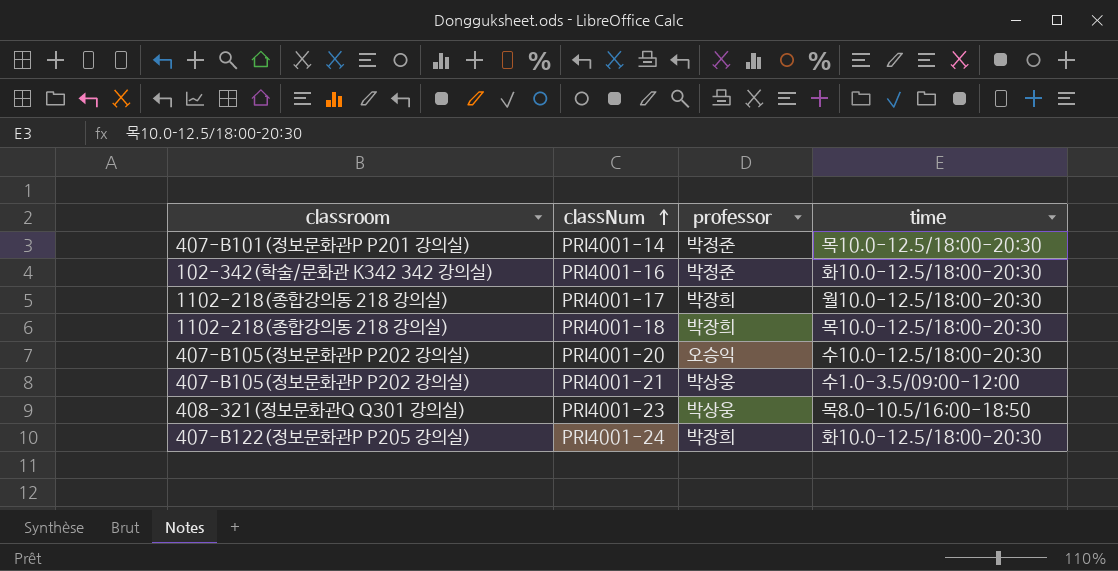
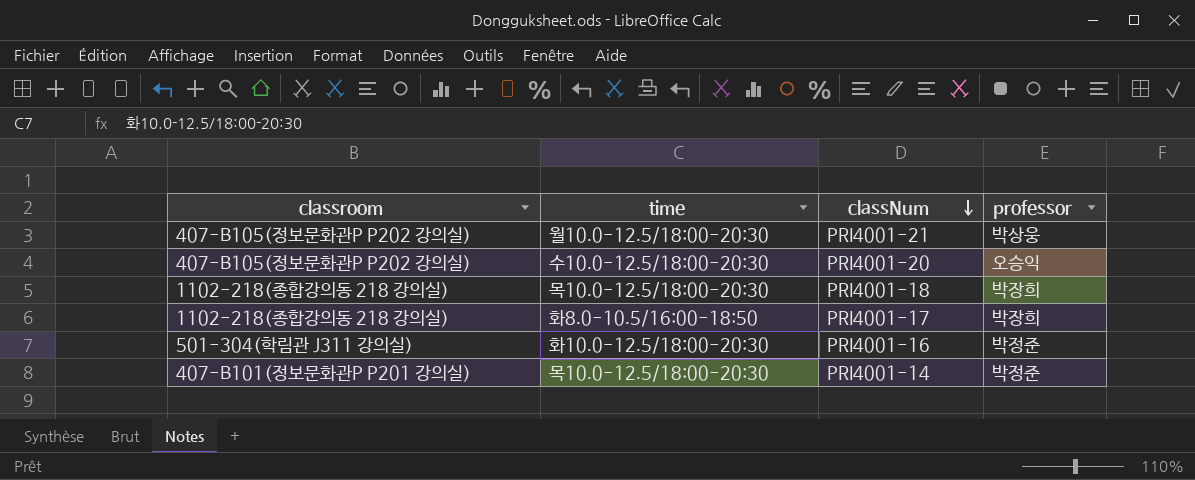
row order: classNum ascending -> classNum descending
column time | position: 4 -> 2
row PRI4001-23: 408-321(정보문화관Q Q301 강의실) | 박상웅 | 목8.0-10.5/16:00-18:50 -> none
row PRI4001-24: 407-B122(정보문화관P P205 강의실) | 박장희 | 화10.0-12.5/18:00-20:30 -> none
PRI4001-21 | time: 수1.0-3.5/09:00-12:00 -> 월10.0-12.5/18:00-20:30
PRI4001-17 | time: 월10.0-12.5/18:00-20:30 -> 화8.0-10.5/16:00-18:50
PRI4001-16 | classroom: 102-342(학술/문화관 K342 342 강의실) -> 501-304(학림관 J311 강의실)

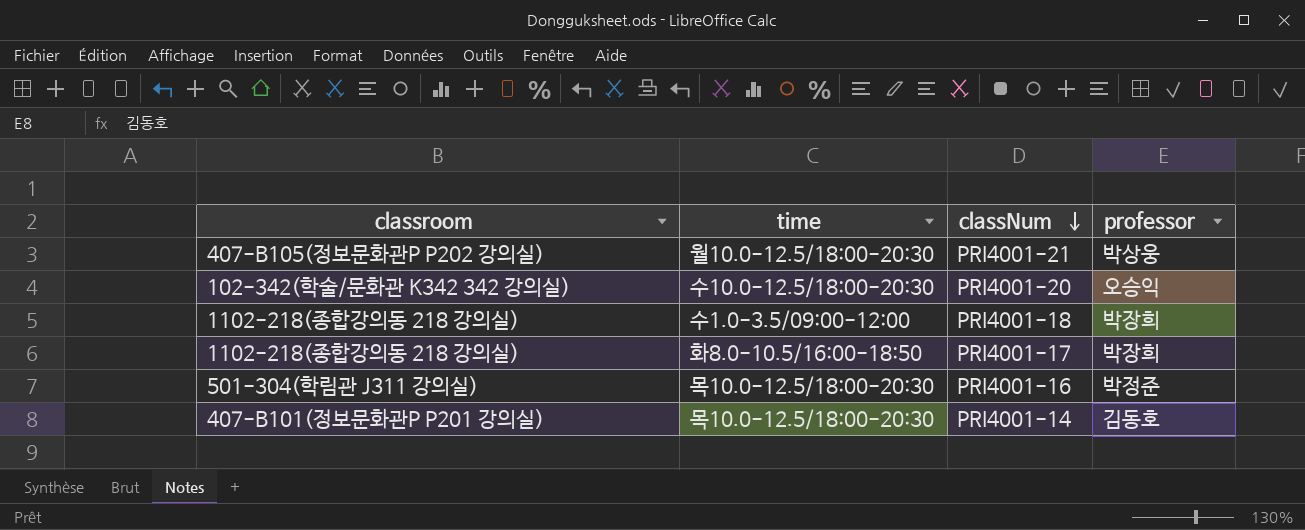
PRI4001-20 | classroom: 407-B105(정보문화관P P202 강의실) -> 102-342(학술/문화관 K342 342 강의실)
PRI4001-18 | time: 목10.0-12.5/18:00-20:30 -> 수1.0-3.5/09:00-12:00
PRI4001-16 | time: 화10.0-12.5/18:00-20:30 -> 목10.0-12.5/18:00-20:30
PRI4001-14 | professor: 박정준 -> 김동호

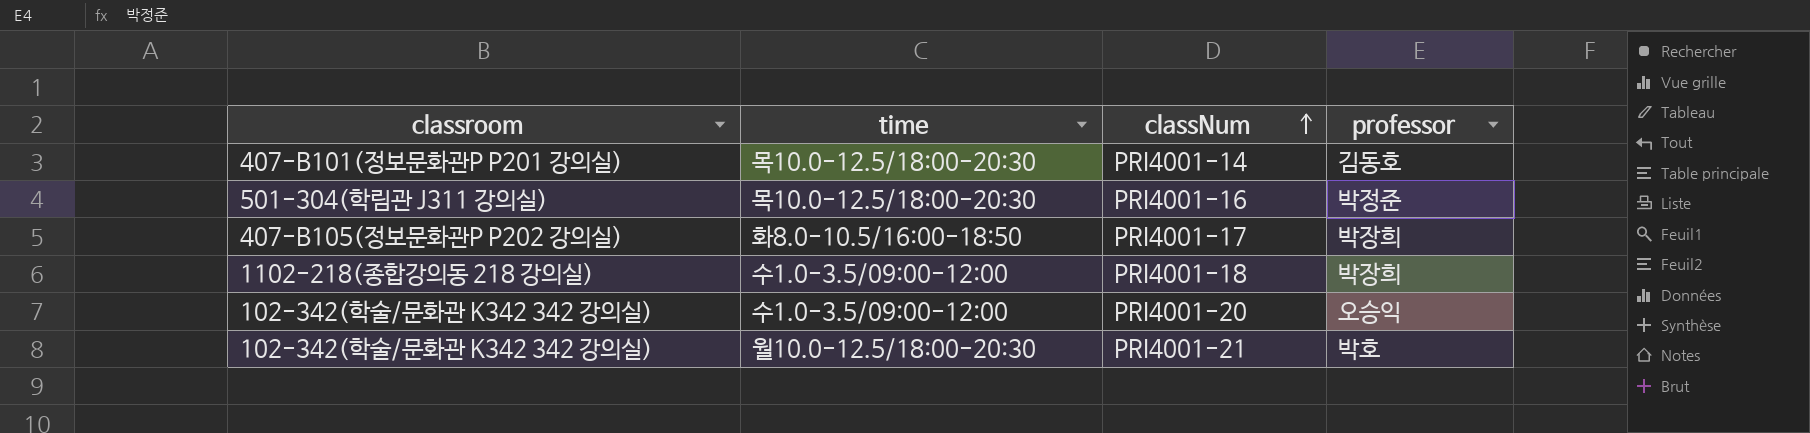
row order: classNum descending -> classNum ascending
PRI4001-17 | classroom: 1102-218(종합강의동 218 강의실) -> 407-B105(정보문화관P P202 강의실)
PRI4001-20 | time: 수10.0-12.5/18:00-20:30 -> 수1.0-3.5/09:00-12:00
PRI4001-21 | classroom: 407-B105(정보문화관P P202 강의실) -> 102-342(학술/문화관 K342 342 강의실)
PRI4001-21 | professor: 박상웅 -> 박호

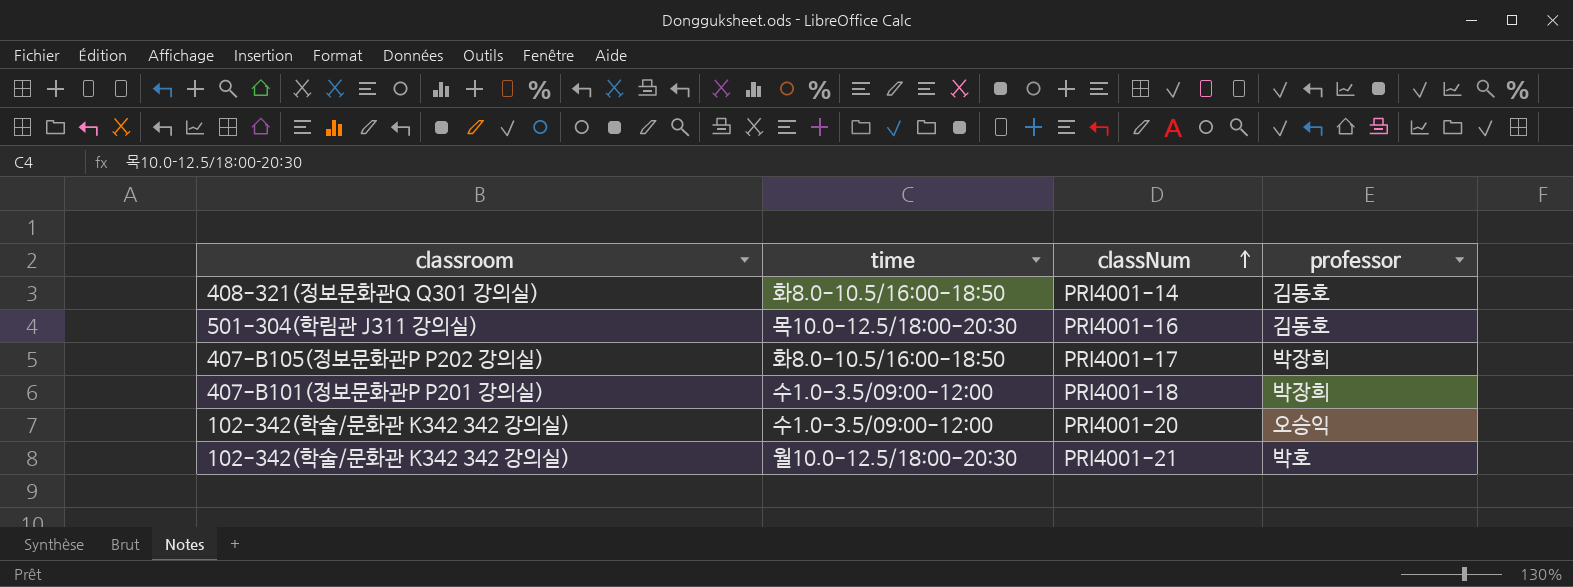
PRI4001-14 | classroom: 407-B101(정보문화관P P201 강의실) -> 408-321(정보문화관Q Q301 강의실)
PRI4001-14 | time: 목10.0-12.5/18:00-20:30 -> 화8.0-10.5/16:00-18:50
PRI4001-16 | professor: 박정준 -> 김동호
PRI4001-18 | classroom: 1102-218(종합강의동 218 강의실) -> 407-B101(정보문화관P P201 강의실)

